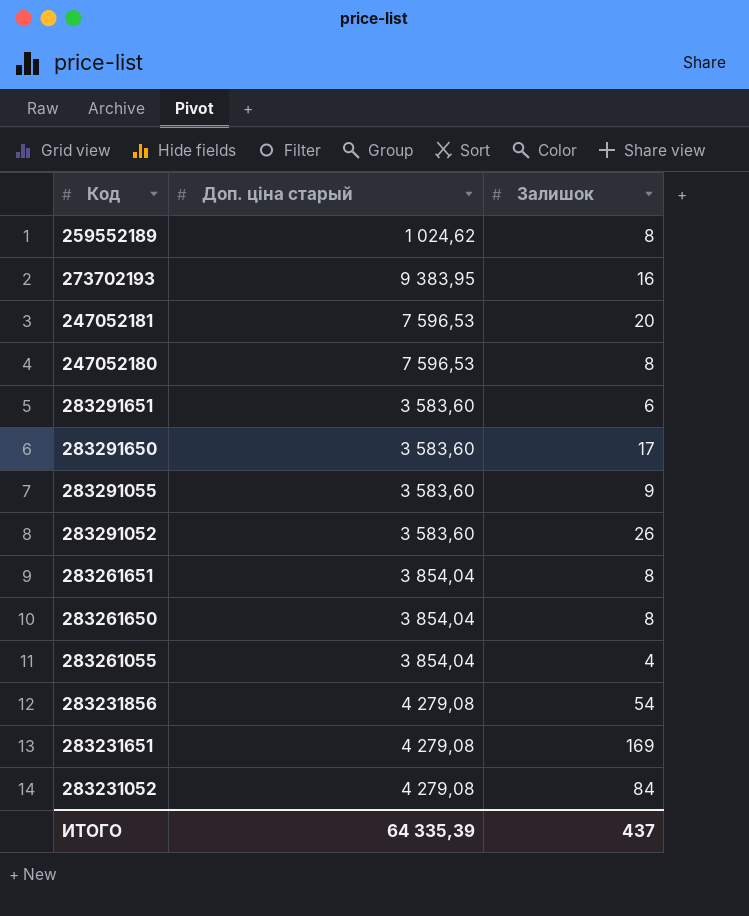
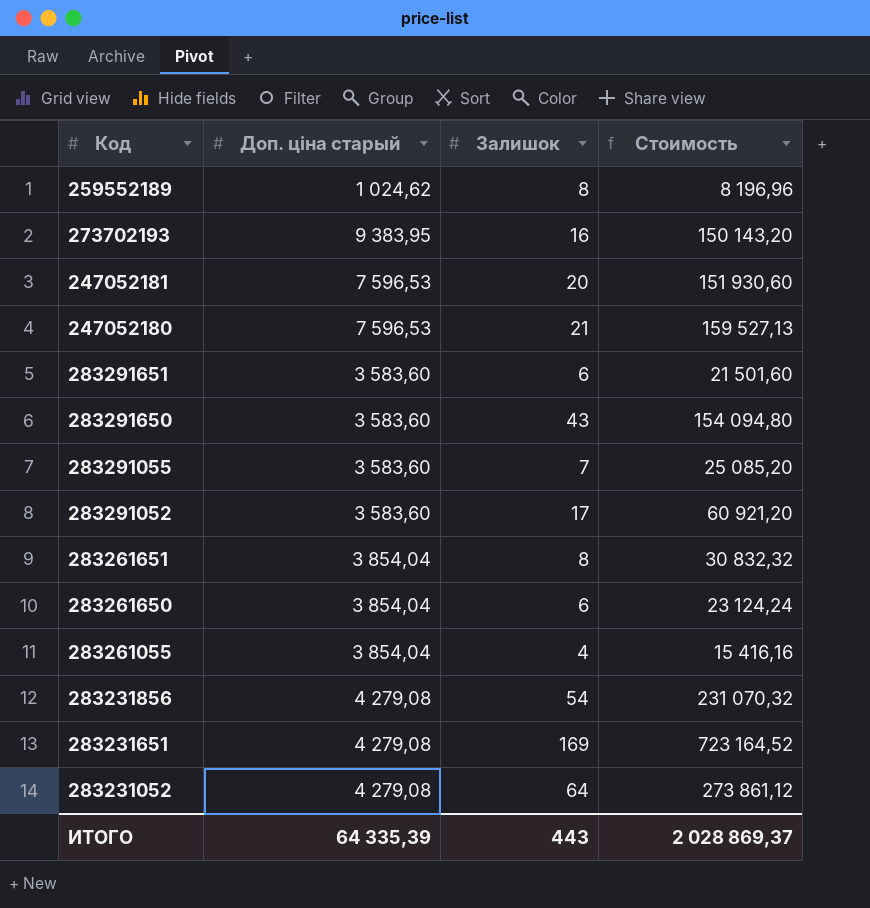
column Стоимость | formula: none -> [Доп. ціна старый] * [Залишок]
247052180 | Залишок: 8 -> 21
283291650 | Залишок: 17 -> 43
283291055 | Залишок: 9 -> 7
283291052 | Залишок: 26 -> 17
283261650 | Залишок: 8 -> 6
283231052 | Залишок: 84 -> 64
ИТОГО | Залишок: 437 -> 443

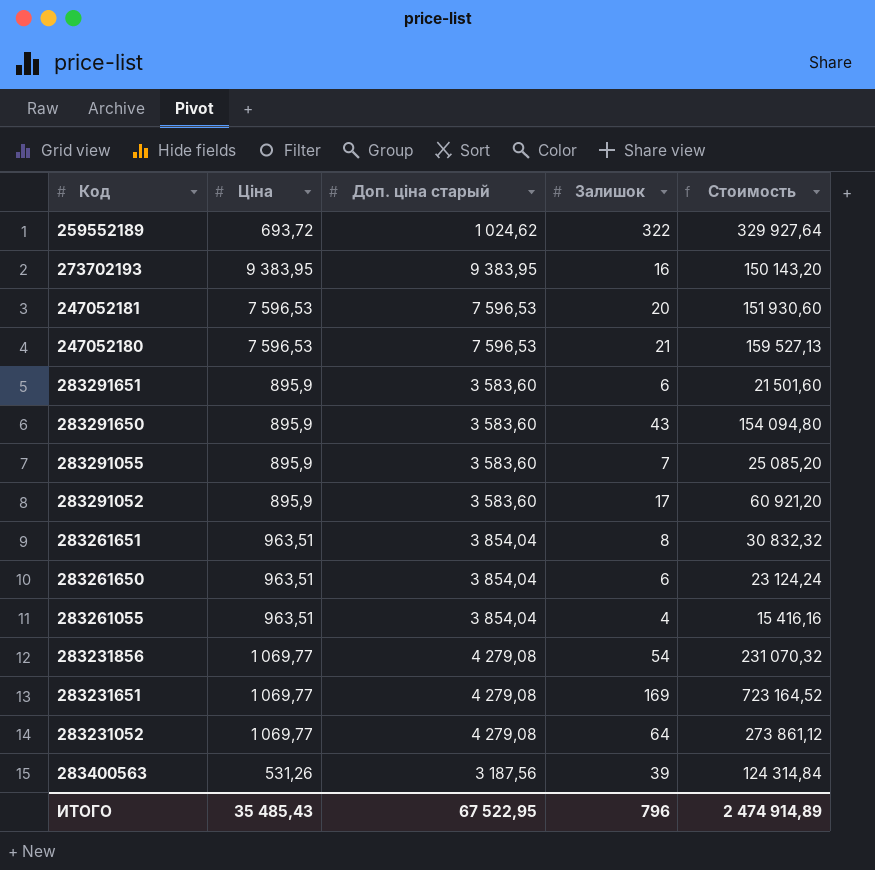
column Ціна | position: none -> 2
259552189 | Залишок: 8 -> 322
259552189 | Стоимость: 8 196,96 -> 329 927,64
row 283400563: none -> 531,26 | 3 187,56 | 39 | 124 314,84
ИТОГО | Доп. ціна старый: 64 335,39 -> 67 522,95
ИТОГО | Залишок: 443 -> 796
ИТОГО | Стоимость: 2 028 869,37 -> 2 474 914,89

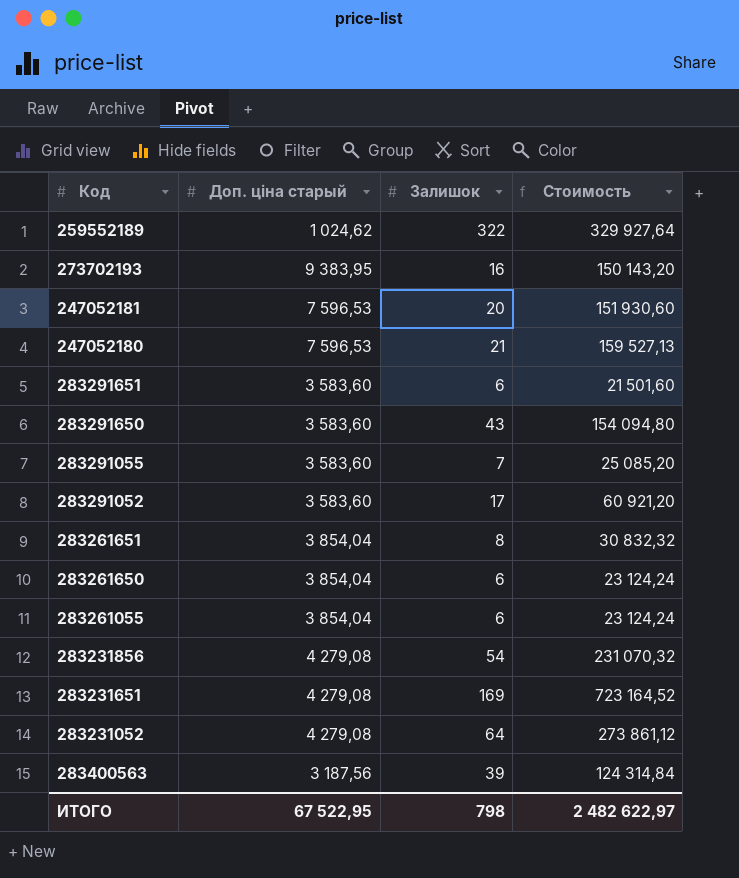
column Ціна | position: 2 -> none
283261055 | Залишок: 4 -> 6
283261055 | Стоимость: 15 416,16 -> 23 124,24
ИТОГО | Залишок: 796 -> 798
ИТОГО | Стоимость: 2 474 914,89 -> 2 482 622,97

